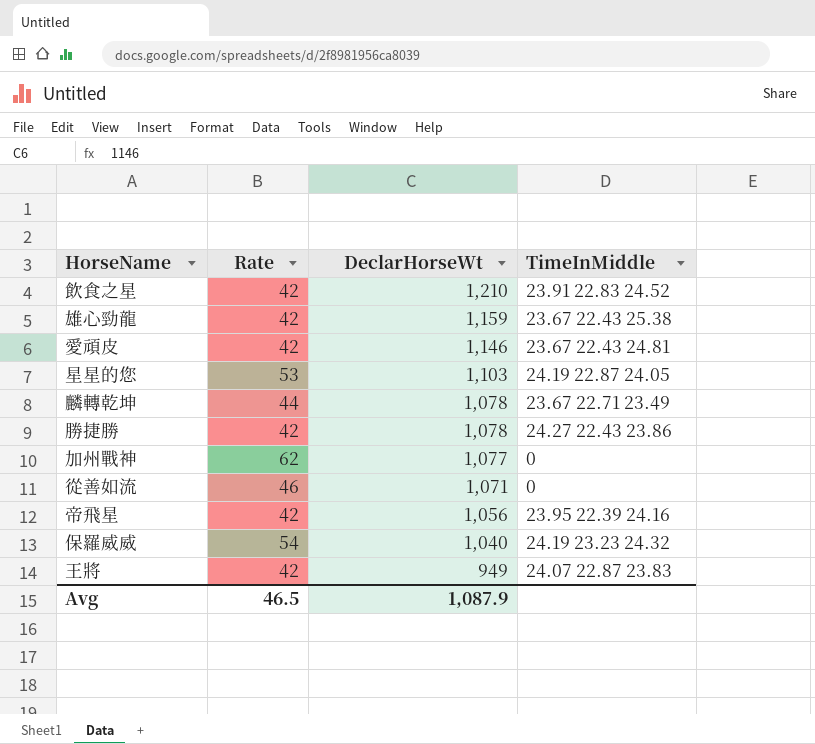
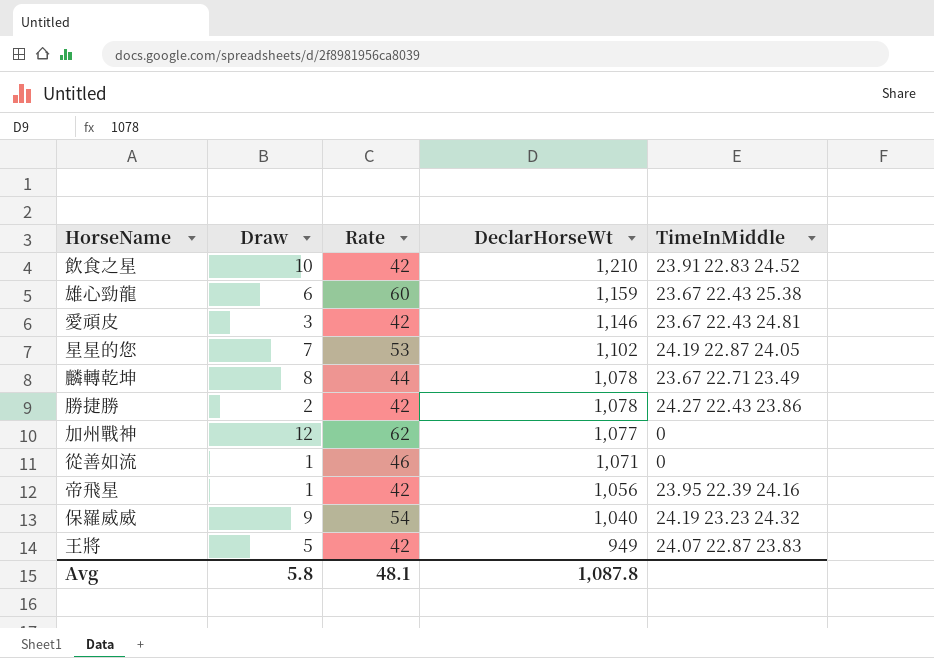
column Draw | position: none -> 2
雄心勁龍 | Rate: 42 -> 60
星星的您 | DeclarHorseWt: 1,103 -> 1,102
Avg | Rate: 46.5 -> 48.1
Avg | DeclarHorseWt: 1,087.9 -> 1,087.8

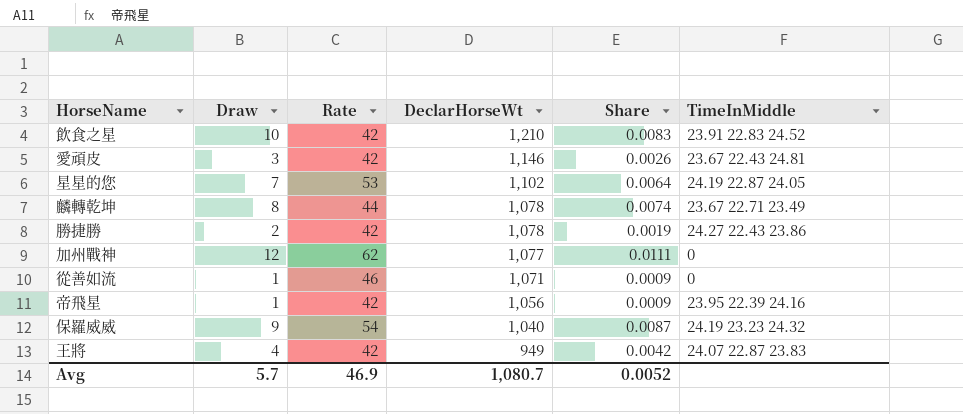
column Share | formula: none -> [Draw] / [DeclarHorseWt]
row 雄心勁龍: 6 | 60 | 1,159 | 23.67 22.43 25.38 -> none
王將 | Draw: 5 -> 4
Avg | Draw: 5.8 -> 5.7
Avg | Rate: 48.1 -> 46.9
Avg | DeclarHorseWt: 1,087.8 -> 1,080.7

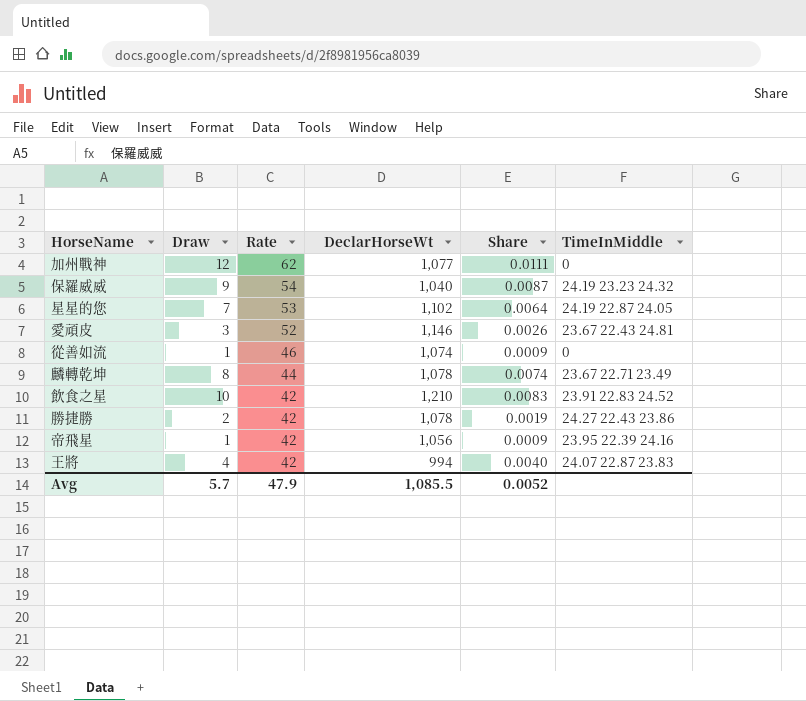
row order: DeclarHorseWt descending -> Rate descending
愛頑皮 | Rate: 42 -> 52
從善如流 | DeclarHorseWt: 1,071 -> 1,074
王將 | DeclarHorseWt: 949 -> 994
王將 | Share: 0.0042 -> 0.0040
Avg | Rate: 46.9 -> 47.9
Avg | DeclarHorseWt: 1,080.7 -> 1,085.5

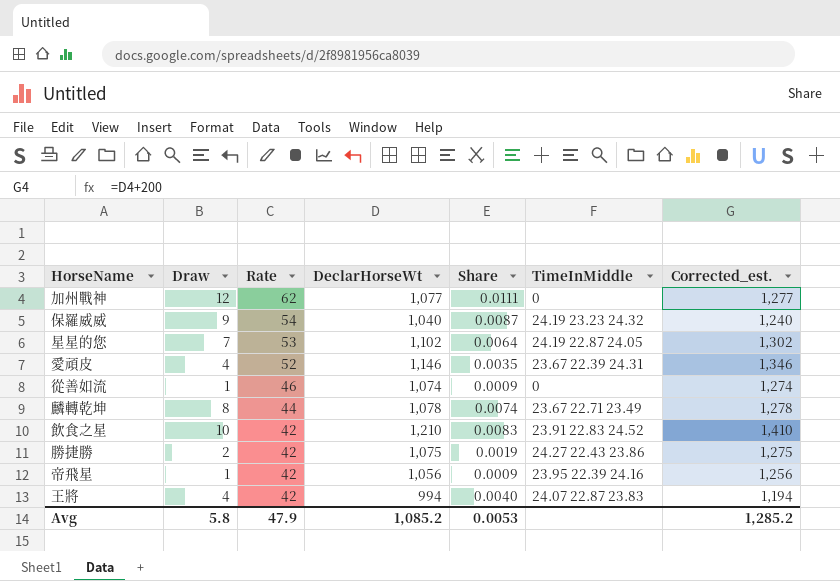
column Corrected_est. | formula: none -> [DeclarHorseWt] + 200
愛頑皮 | Draw: 3 -> 4
愛頑皮 | Share: 0.0026 -> 0.0035
愛頑皮 | TimeInMiddle: 23.67 22.43 24.81 -> 23.67 22.39 24.31
勝捷勝 | DeclarHorseWt: 1,078 -> 1,075
Avg | Draw: 5.7 -> 5.8
Avg | DeclarHorseWt: 1,085.5 -> 1,085.2
Avg | Share: 0.0052 -> 0.0053

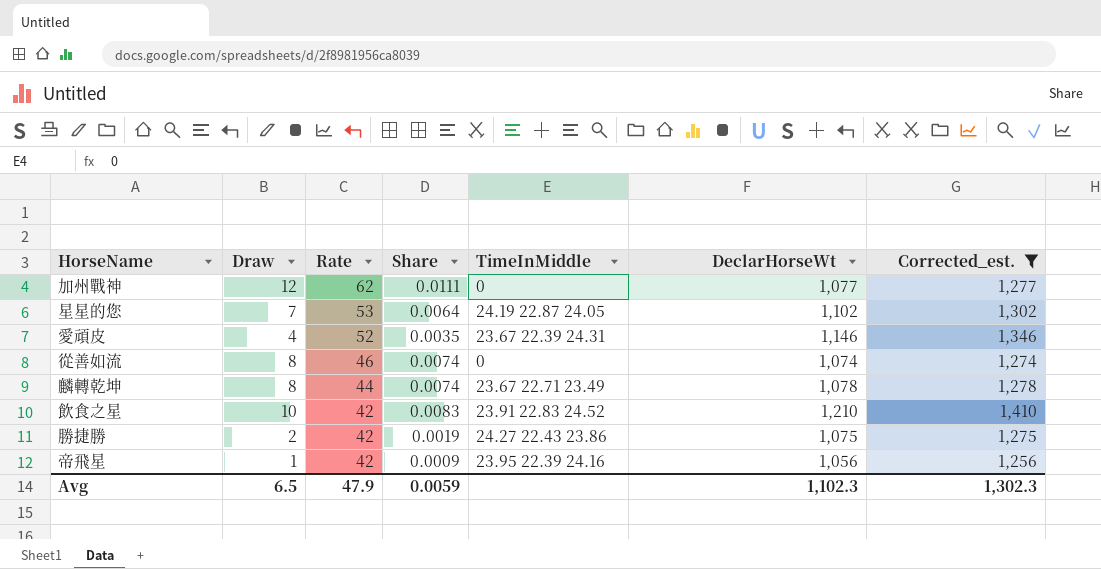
filter: none -> Corrected_est. >= 1,256
column DeclarHorseWt | position: 4 -> 6
從善如流 | Draw: 1 -> 8
從善如流 | Share: 0.0009 -> 0.0074
Avg | Draw: 5.8 -> 6.5
Avg | Share: 0.0053 -> 0.0059
Avg | DeclarHorseWt: 1,085.2 -> 1,102.3
Avg | Corrected_est.: 1,285.2 -> 1,302.3

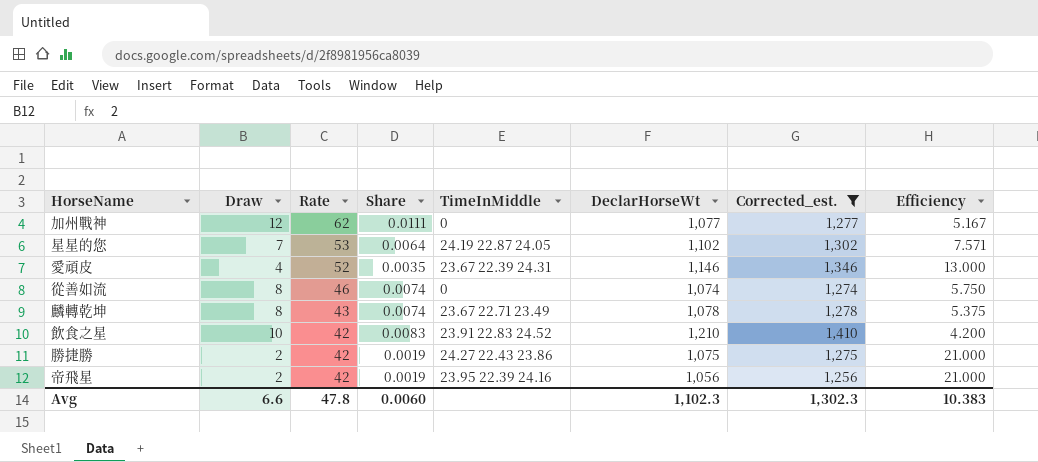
column Efficiency | formula: none -> [Rate] / [Draw]
麟轉乾坤 | Rate: 44 -> 43
帝飛星 | Draw: 1 -> 2
帝飛星 | Share: 0.0009 -> 0.0019
Avg | Draw: 6.5 -> 6.6
Avg | Rate: 47.9 -> 47.8
Avg | Share: 0.0059 -> 0.0060

